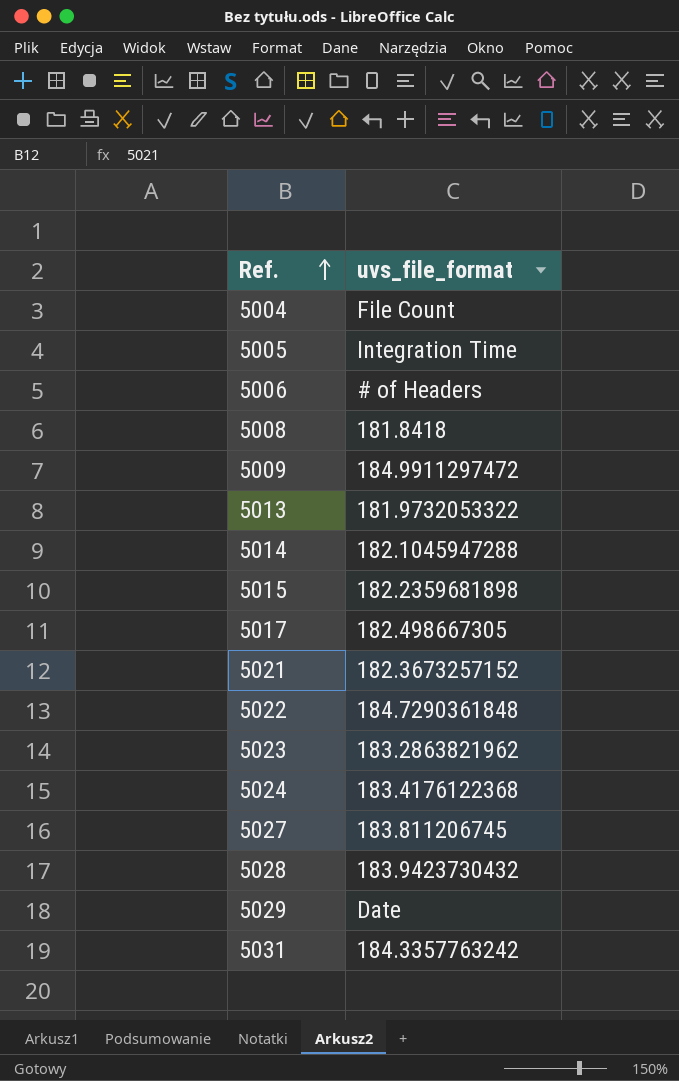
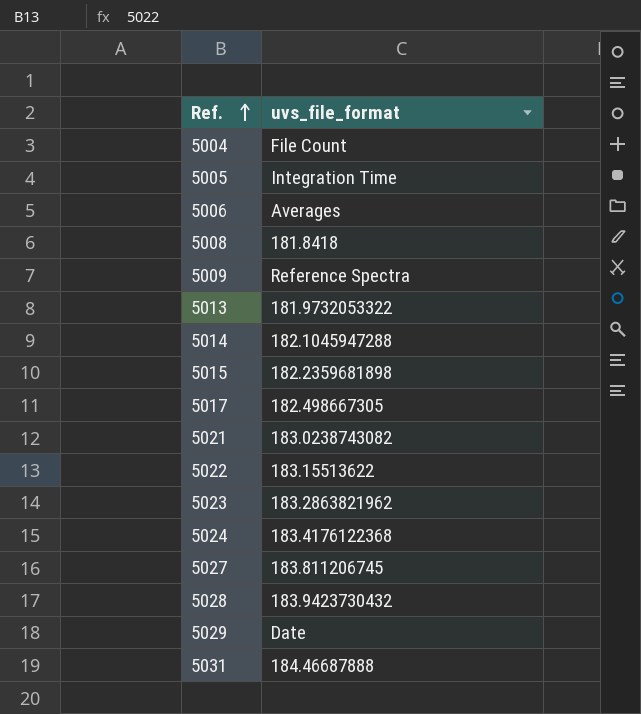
5006 | uvs_file_format: # of Headers -> Averages
5009 | uvs_file_format: 184.9911297472 -> Reference Spectra
5021 | uvs_file_format: 182.3673257152 -> 183.0238743082
5022 | uvs_file_format: 184.7290361848 -> 183.15513622
5031 | uvs_file_format: 184.3357763242 -> 184.46687888

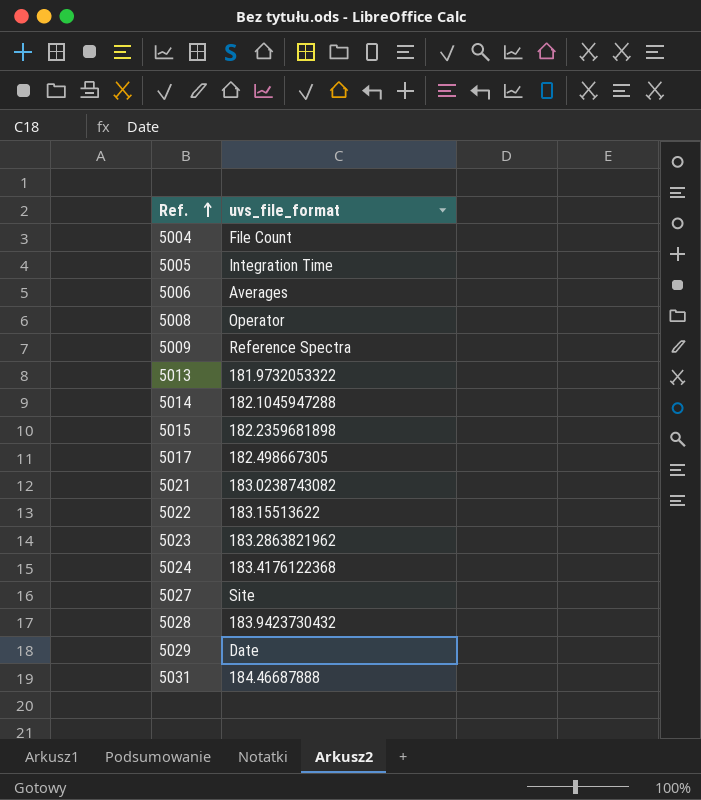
5008 | uvs_file_format: 181.8418 -> Operator
5027 | uvs_file_format: 183.811206745 -> Site

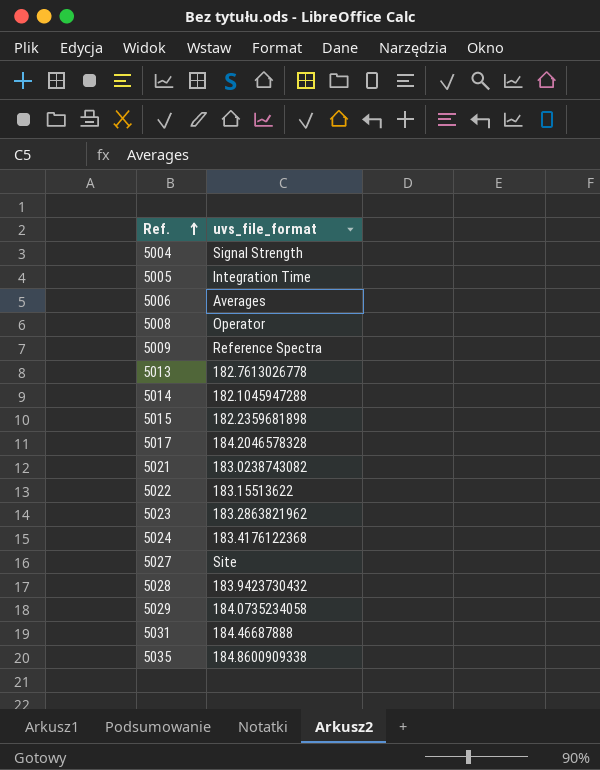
5004 | uvs_file_format: File Count -> Signal Strength
5013 | uvs_file_format: 181.9732053322 -> 182.7613026778
5017 | uvs_file_format: 182.498667305 -> 184.2046578328
5029 | uvs_file_format: Date -> 184.0735234058
row 5035: none -> 184.8600909338

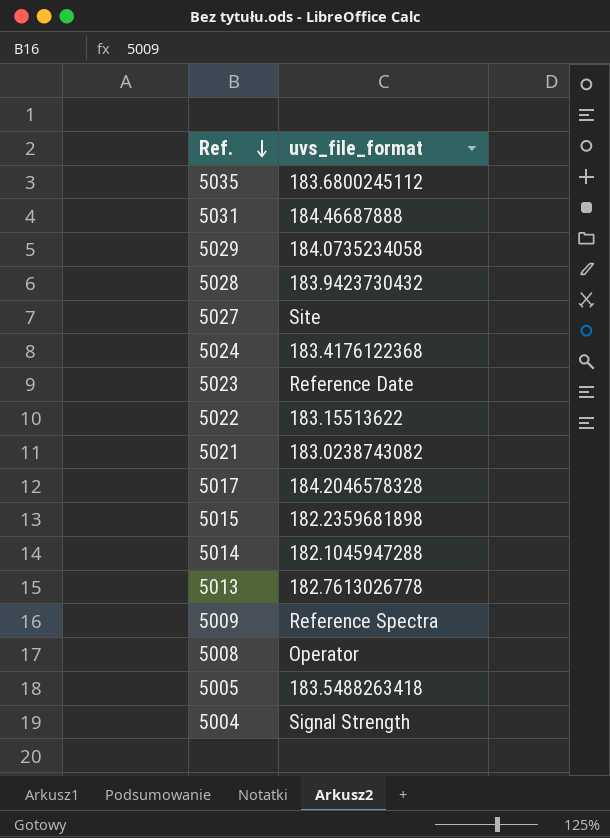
row order: Ref. ascending -> Ref. descending
row 5006: Averages -> none
5035 | uvs_file_format: 184.8600909338 -> 183.6800245112
5023 | uvs_file_format: 183.2863821962 -> Reference Date
5005 | uvs_file_format: Integration Time -> 183.5488263418

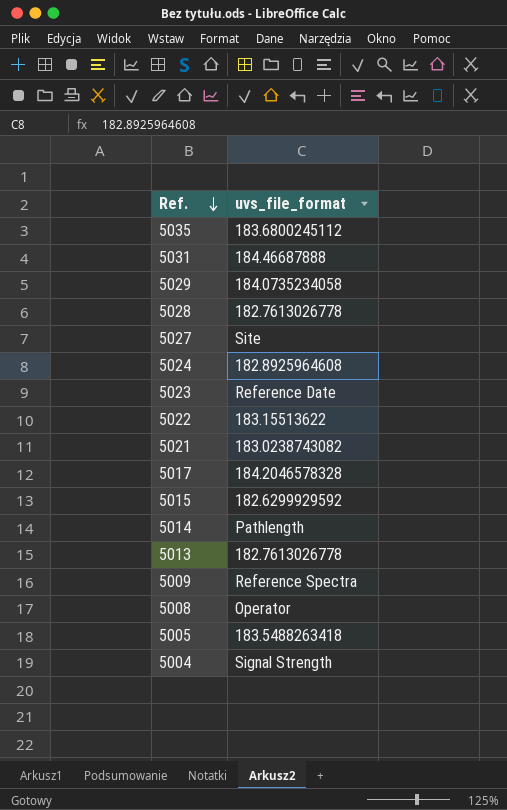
5028 | uvs_file_format: 183.9423730432 -> 182.7613026778
5024 | uvs_file_format: 183.4176122368 -> 182.8925964608
5015 | uvs_file_format: 182.2359681898 -> 182.6299929592
5014 | uvs_file_format: 182.1045947288 -> Pathlength

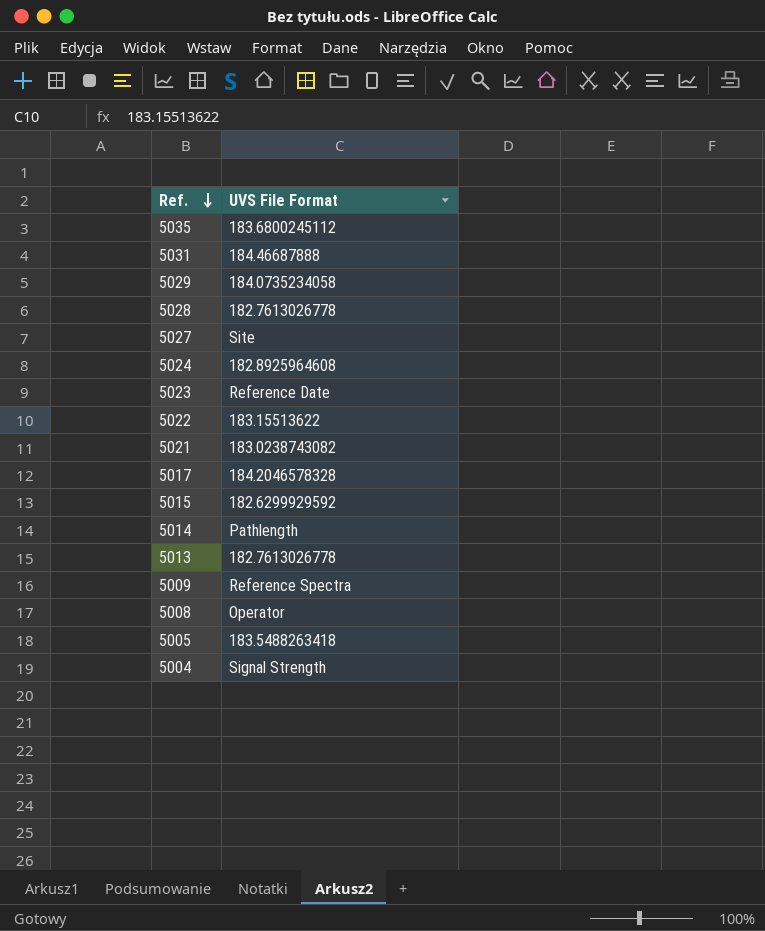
column name: uvs_file_format -> UVS File Format

